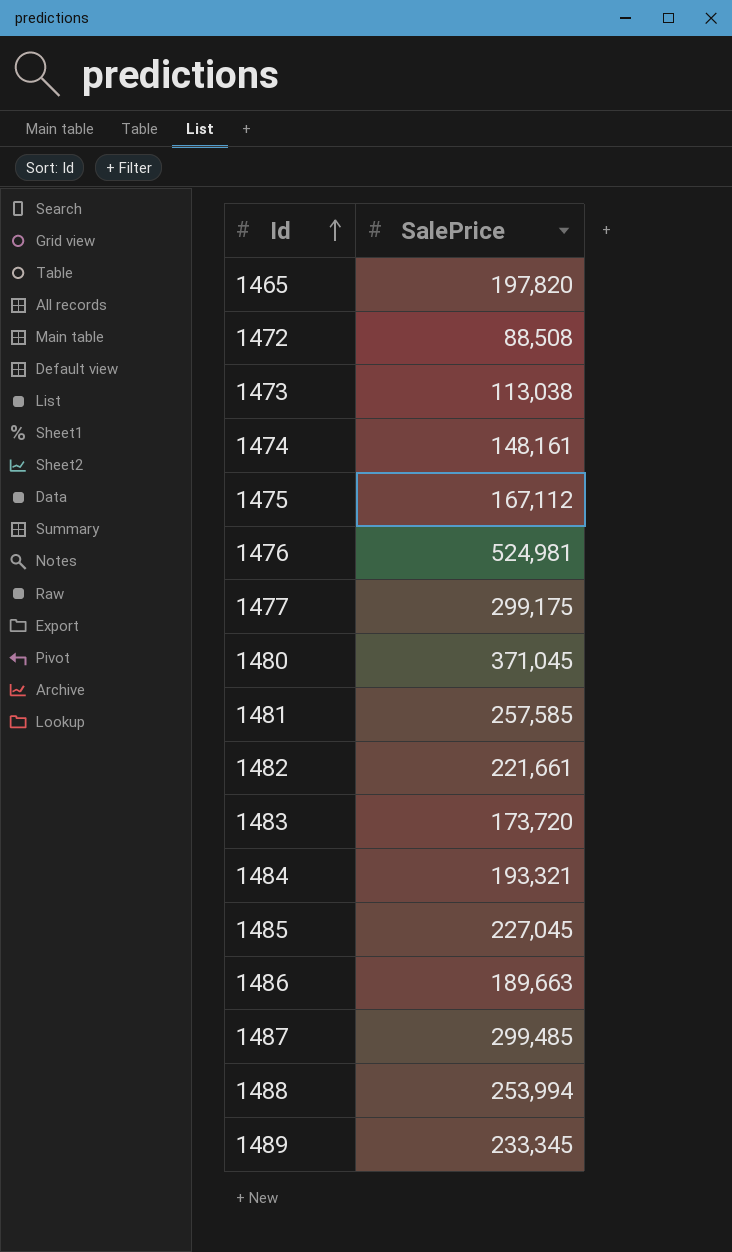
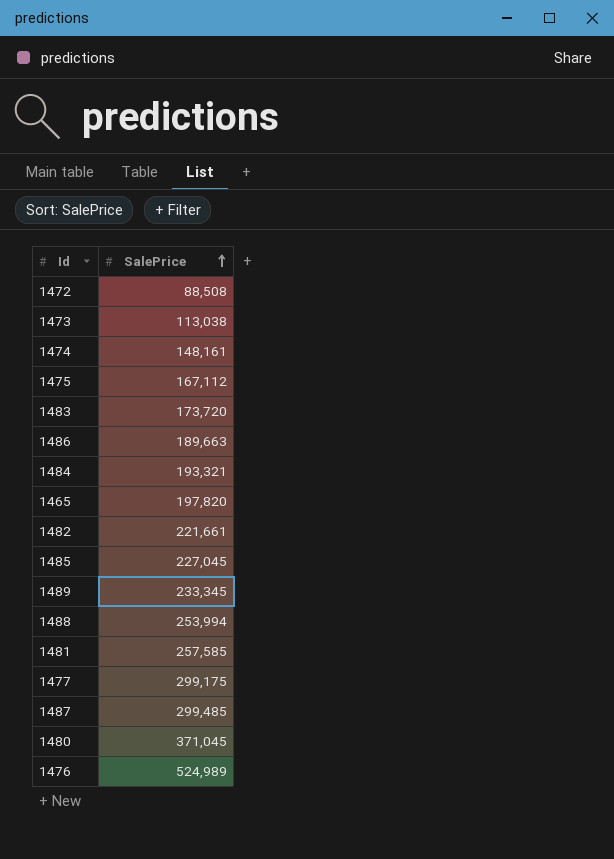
row order: Id ascending -> SalePrice ascending
1476 | SalePrice: 524,981 -> 524,989

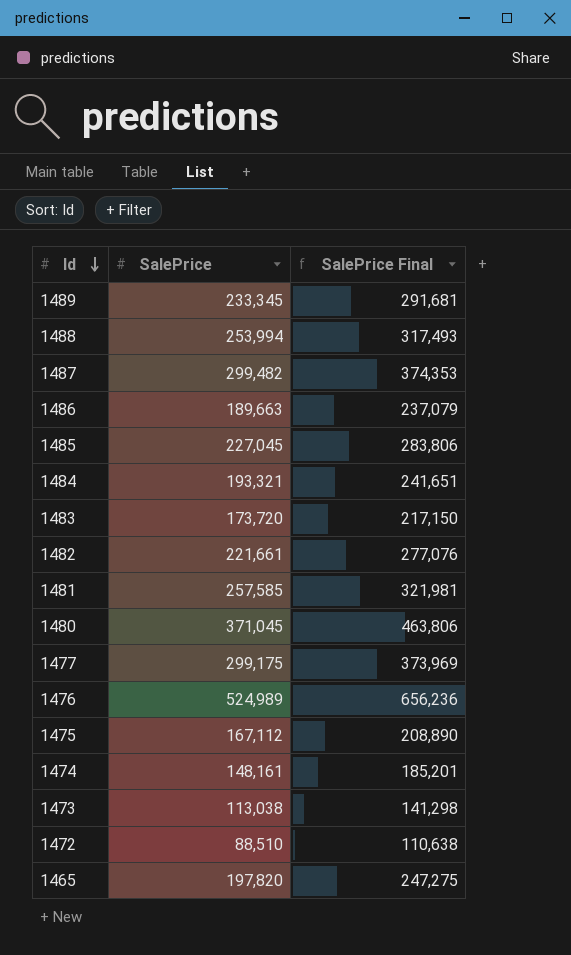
row order: SalePrice ascending -> Id descending
column SalePrice Final | formula: none -> [SalePrice] * 1.25
1487 | SalePrice: 299,485 -> 299,482
1472 | SalePrice: 88,508 -> 88,510

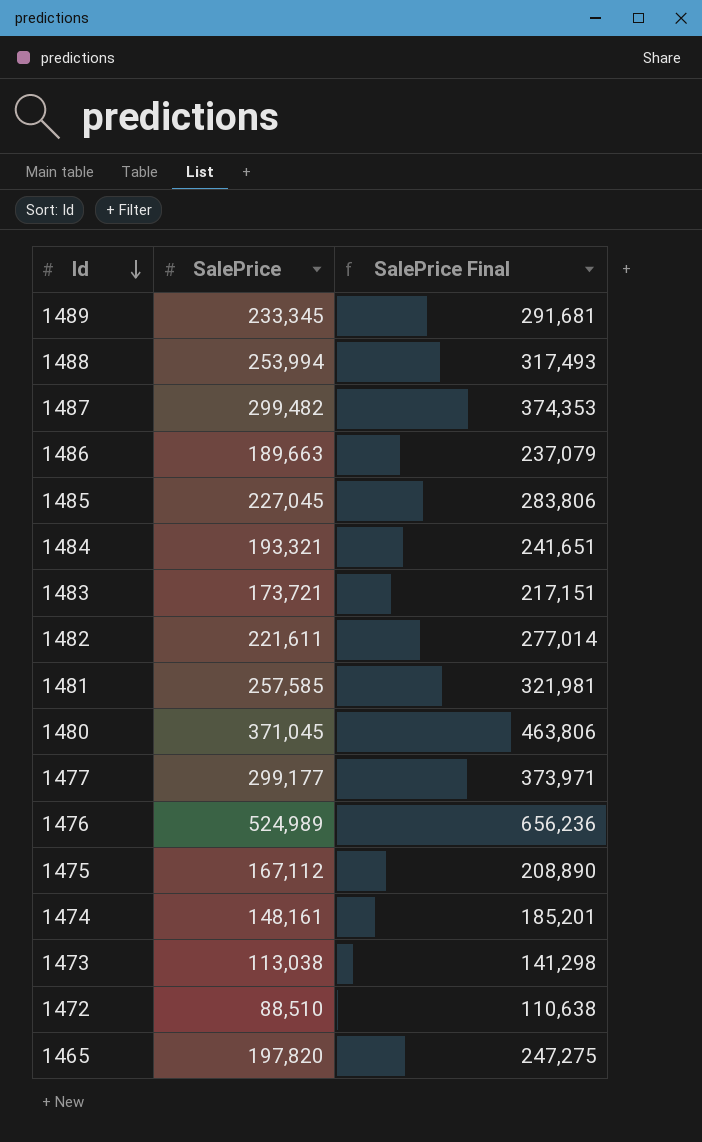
1483 | SalePrice: 173,720 -> 173,721
1483 | SalePrice Final: 217,150 -> 217,151
1482 | SalePrice: 221,661 -> 221,611
1482 | SalePrice Final: 277,076 -> 277,014
1477 | SalePrice: 299,175 -> 299,177
1477 | SalePrice Final: 373,969 -> 373,971

